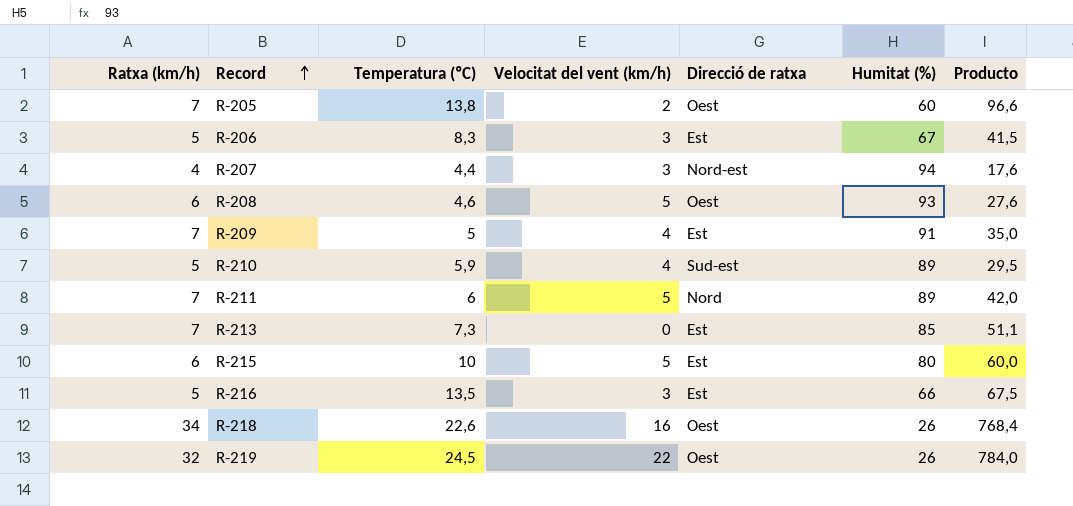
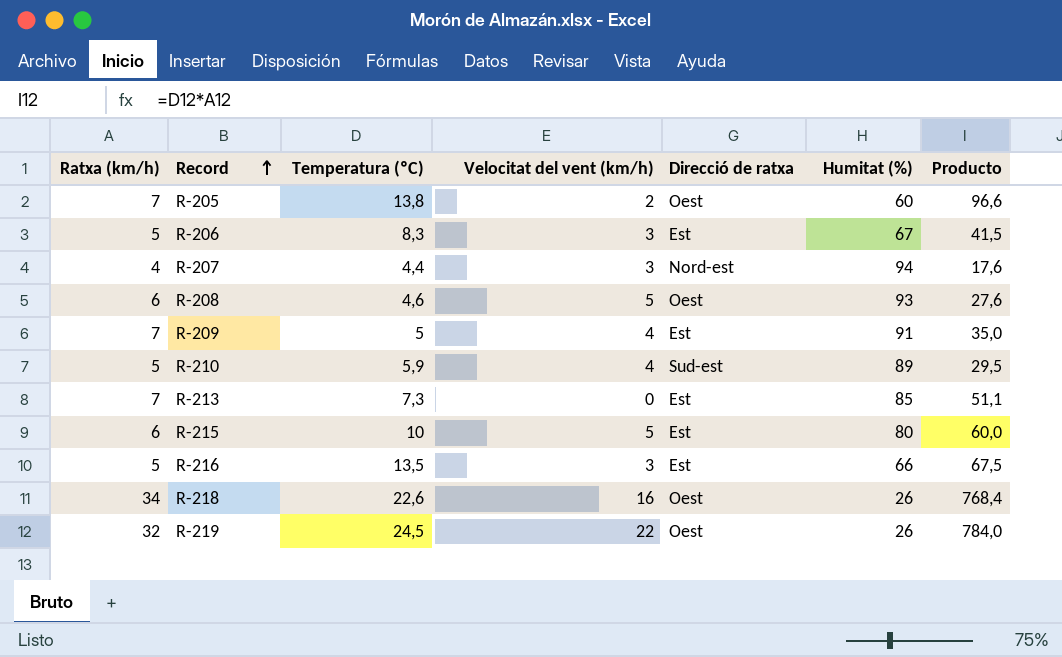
row R-211: 7 | 6 | 5 | Nord | 89 | 42,0 -> none

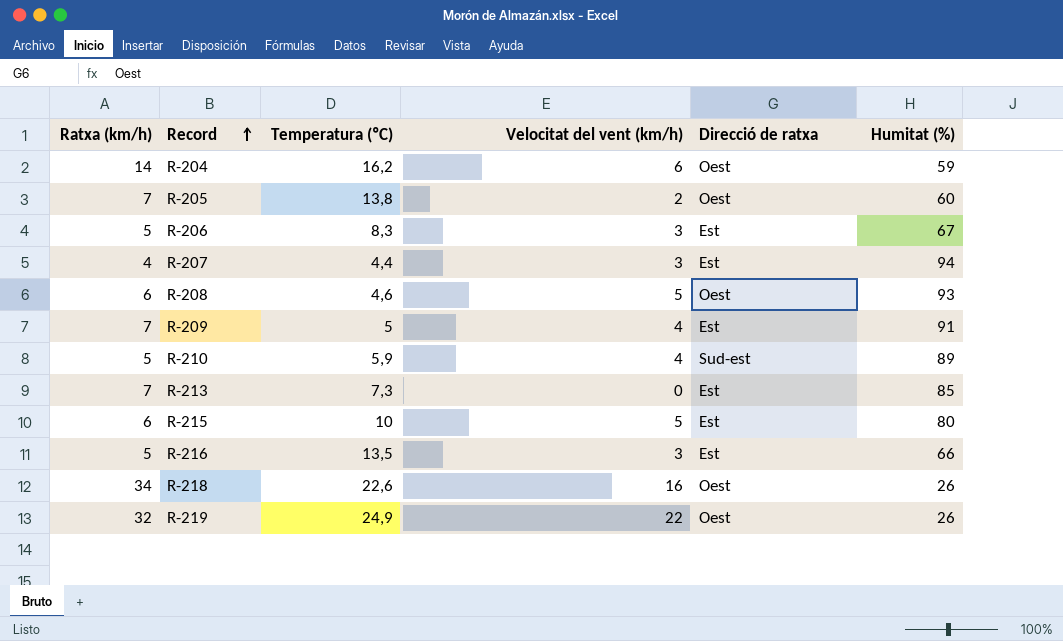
column Producto | formula: [Ratxa (km/h)] * [Temperatura (ºC)] -> none
row R-204: none -> 14 | 16,2 | 6 | Oest | 59
R-207 | Direcció de ratxa: Nord-est -> Est
R-219 | Temperatura (ºC): 24,5 -> 24,9

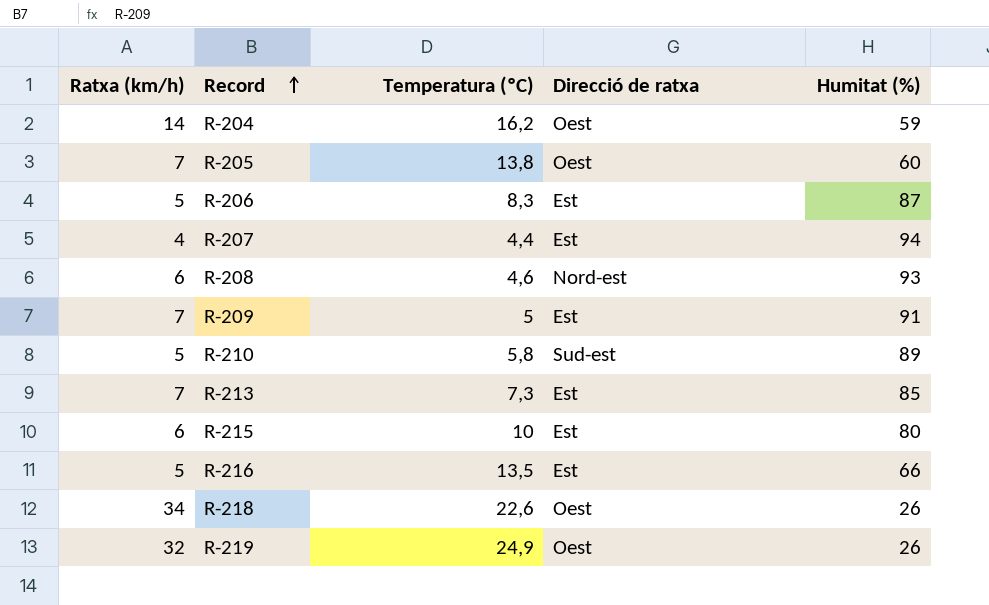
column Velocitat del vent (km/h) | position: 4 -> none
R-206 | Humitat (%): 67 -> 87
R-208 | Direcció de ratxa: Oest -> Nord-est
R-210 | Temperatura (ºC): 5,9 -> 5,8

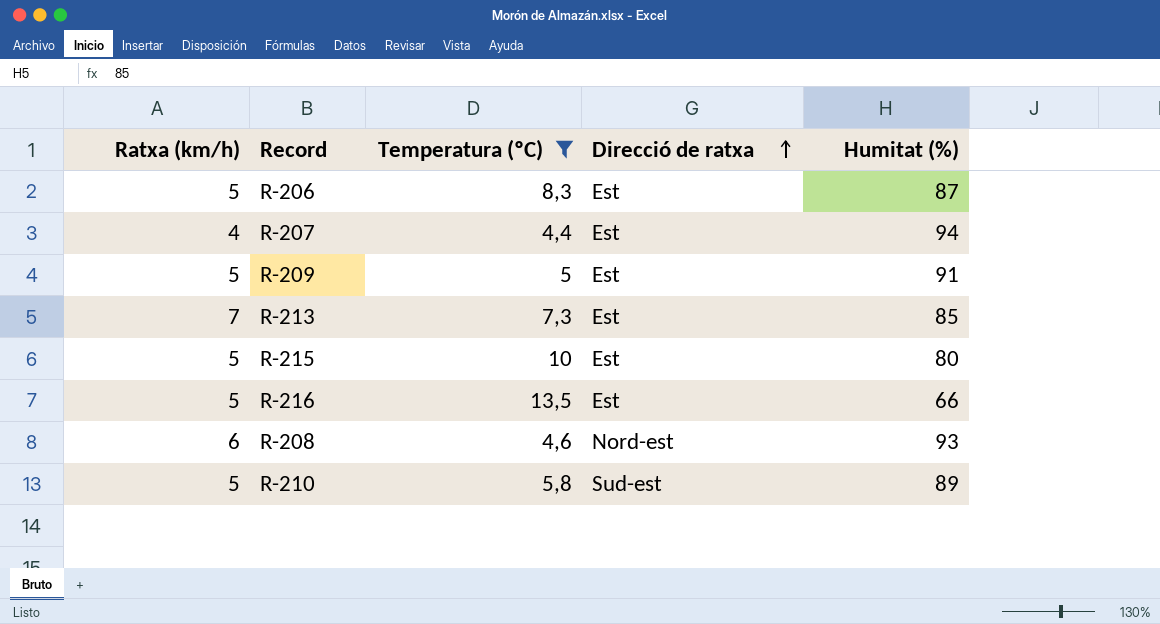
filter: none -> Temperatura (ºC) <= 13,5
row order: Record ascending -> Direcció de ratxa ascending
R-209 | Ratxa (km/h): 7 -> 5
R-215 | Ratxa (km/h): 6 -> 5

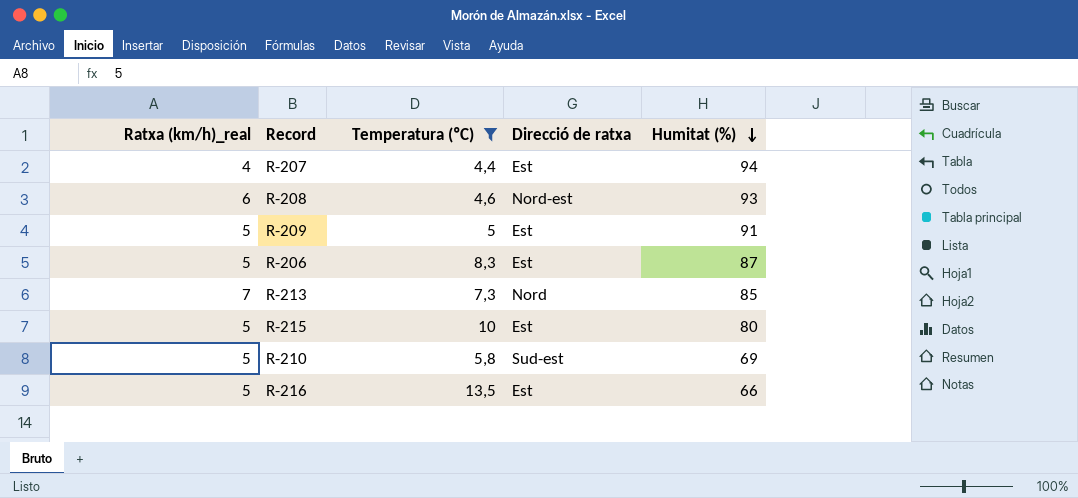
row order: Direcció de ratxa ascending -> Humitat (%) descending
column name: Ratxa (km/h) -> Ratxa (km/h)_real
R-213 | Direcció de ratxa: Est -> Nord
R-210 | Humitat (%): 89 -> 69

